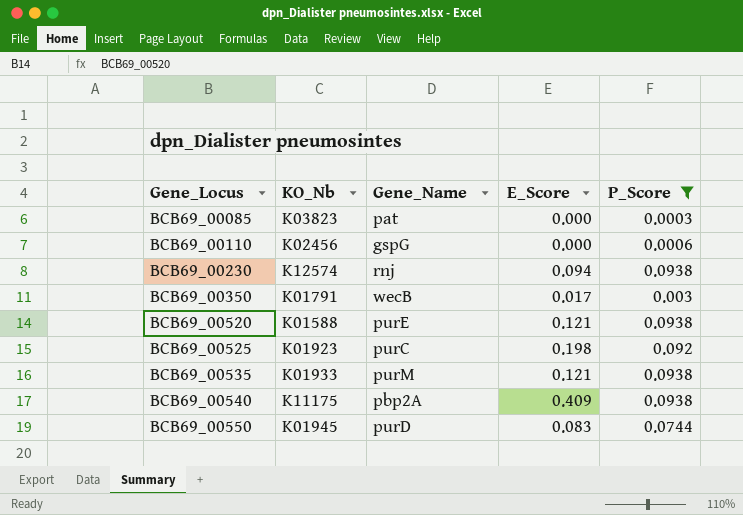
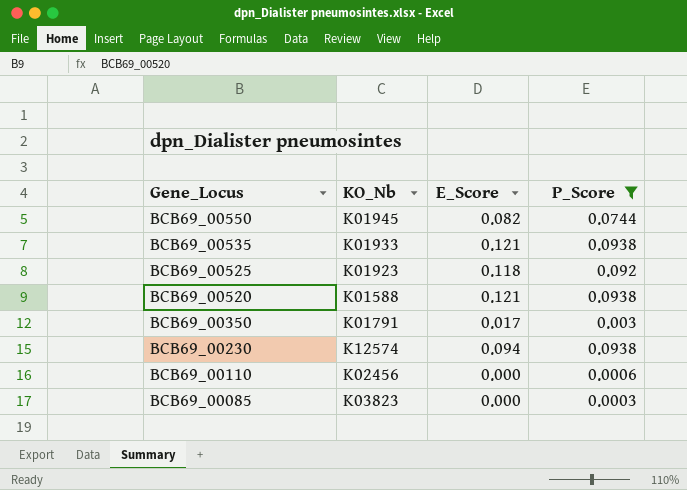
row order: Gene_Locus ascending -> Gene_Locus descending
column Gene_Name | position: 3 -> none
row BCB69_00540: K11175 | pbp2A | 0.409 | 0.0938 -> none
BCB69_00550 | E_Score: 0.083 -> 0.082
BCB69_00525 | E_Score: 0.198 -> 0.118

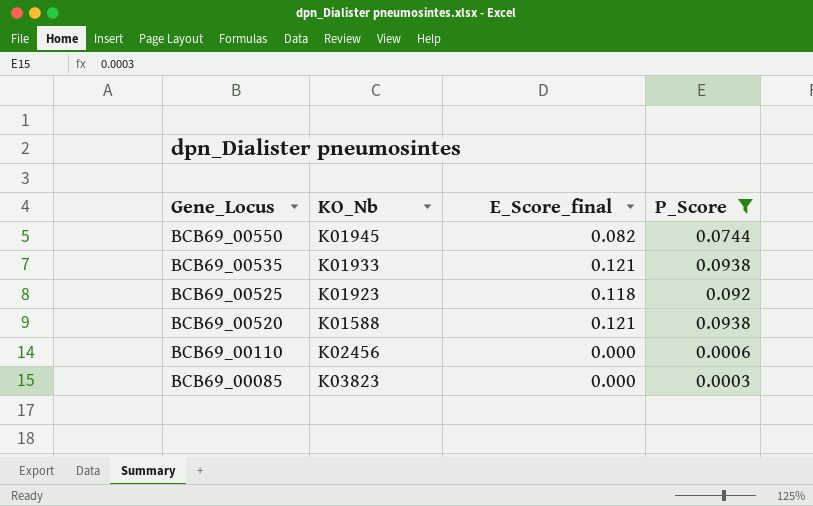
column name: E_Score -> E_Score_final
row BCB69_00350: K01791 | 0.017 | 0.003 -> none
row BCB69_00230: K12574 | 0.094 | 0.0938 -> none

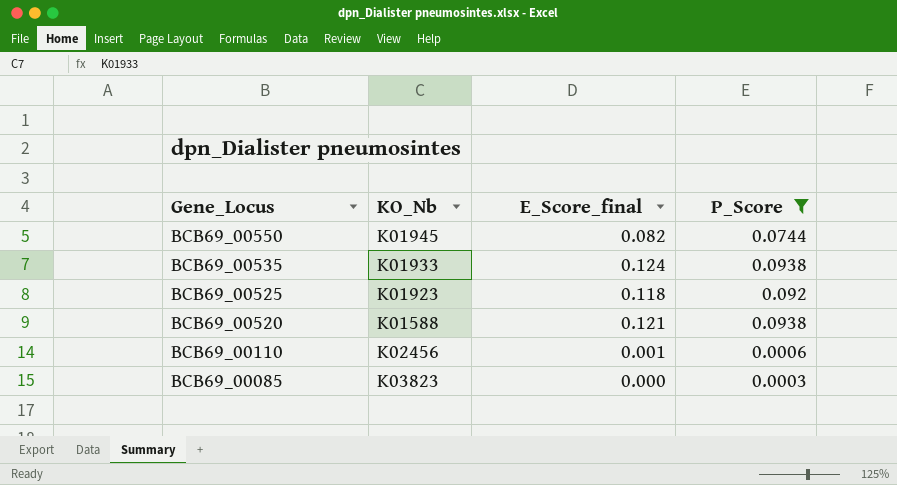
BCB69_00535 | E_Score_final: 0.121 -> 0.124
BCB69_00110 | E_Score_final: 0.000 -> 0.001

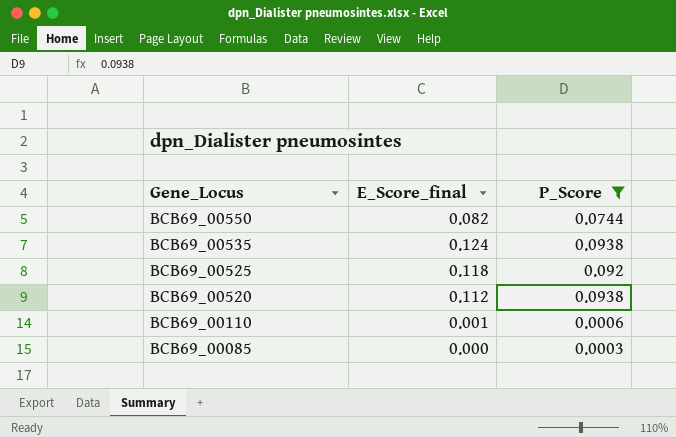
column KO_Nb | position: 2 -> none
BCB69_00520 | E_Score_final: 0.121 -> 0.112

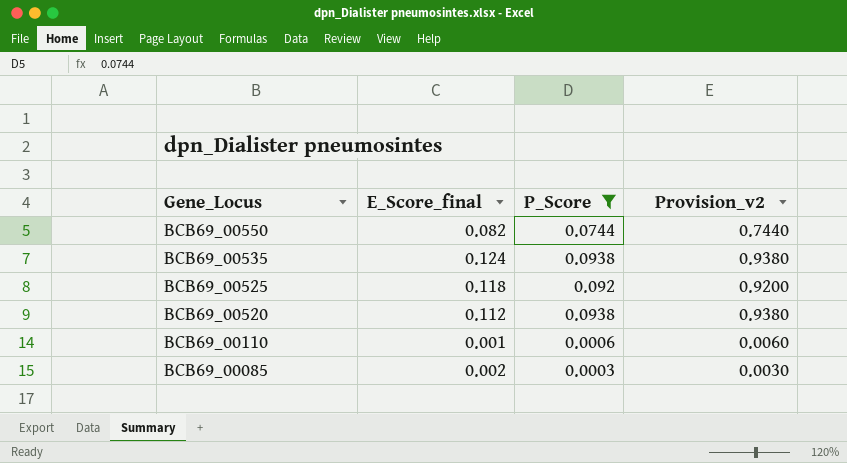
column Provision_v2 | formula: none -> [P_Score] * 10
BCB69_00085 | E_Score_final: 0.000 -> 0.002

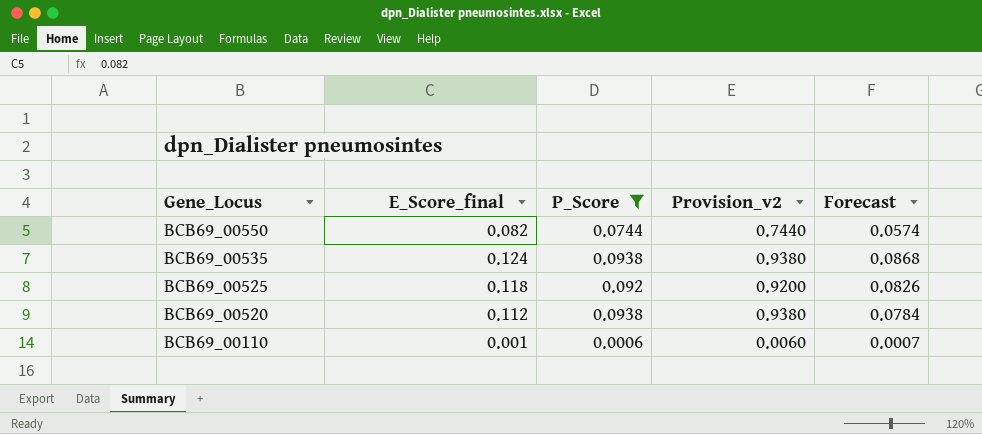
column Forecast | formula: none -> [E_Score_final] * 0.7
row BCB69_00085: 0.002 | 0.0003 | 0.0030 -> none

